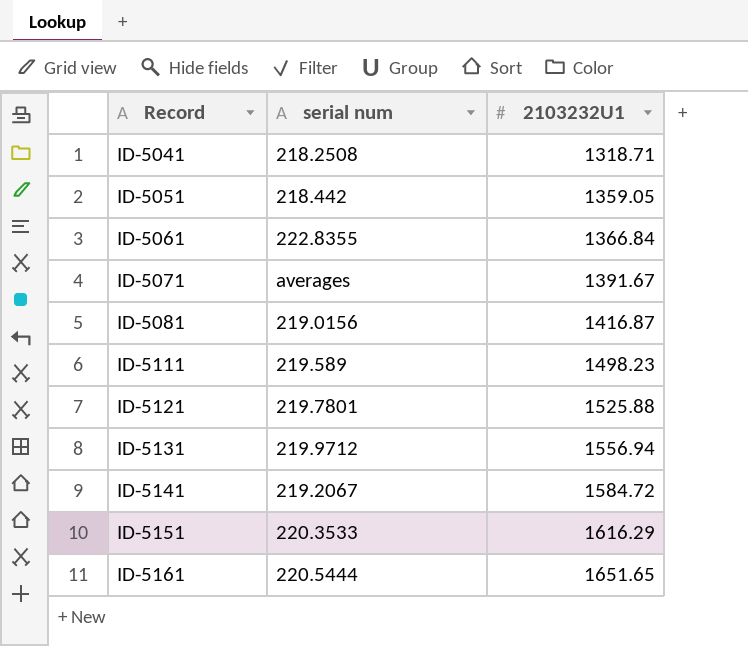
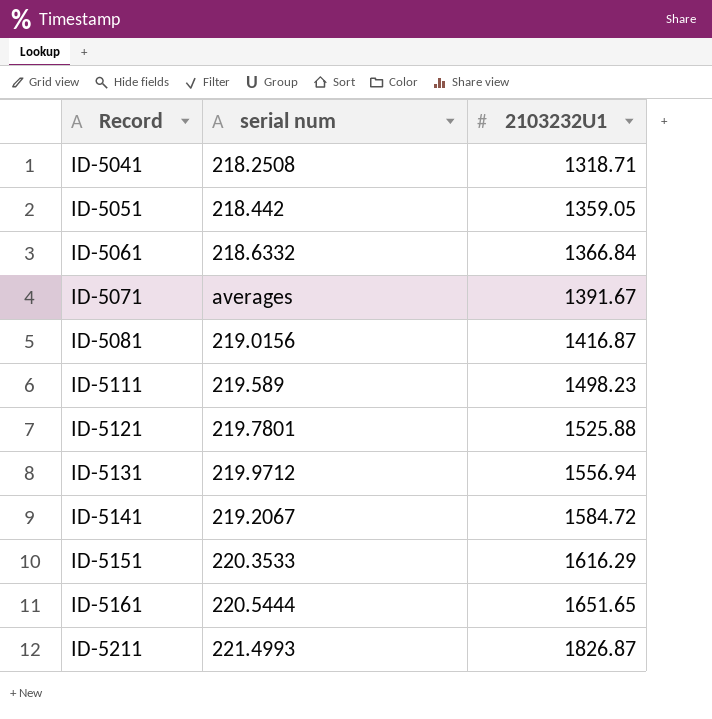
ID-5061 | serial num: 222.8355 -> 218.6332
row ID-5211: none -> 221.4993 | 1826.87

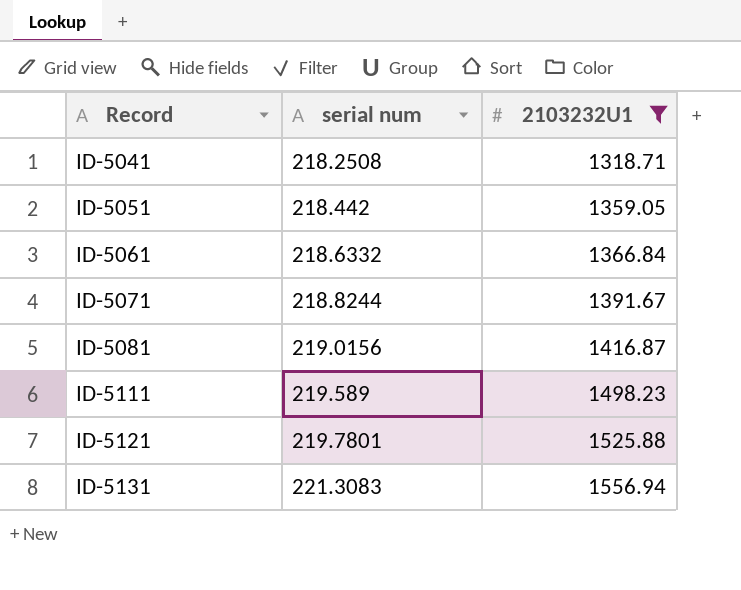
filter: none -> 2103232U1 <= 1556.94
ID-5071 | serial num: averages -> 218.8244
ID-5131 | serial num: 219.9712 -> 221.3083

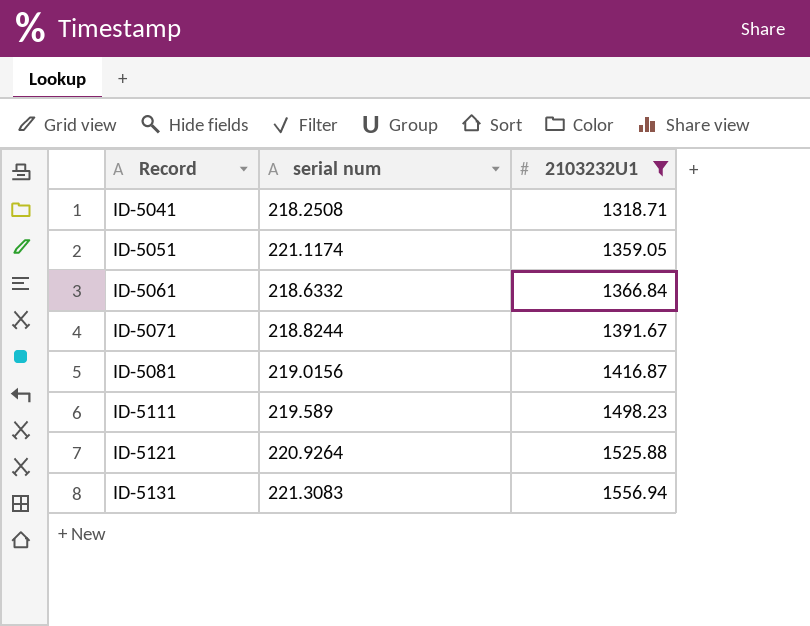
ID-5051 | serial num: 218.442 -> 221.1174
ID-5121 | serial num: 219.7801 -> 220.9264

